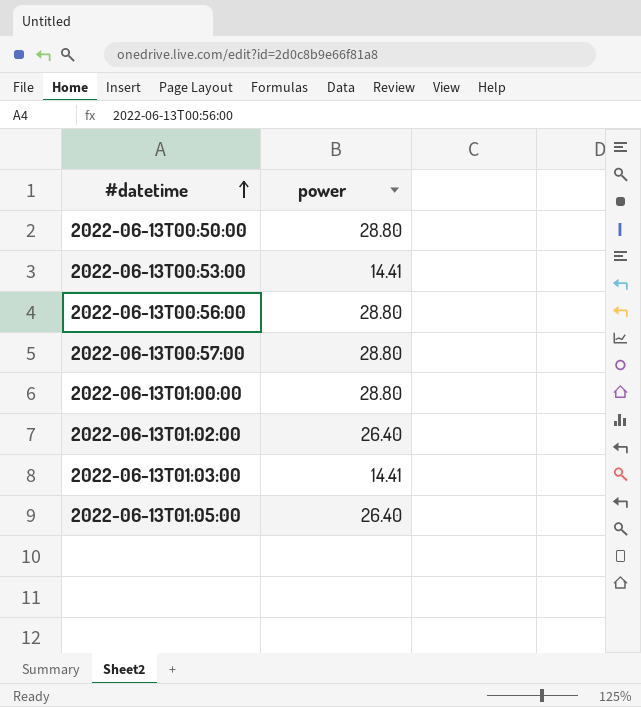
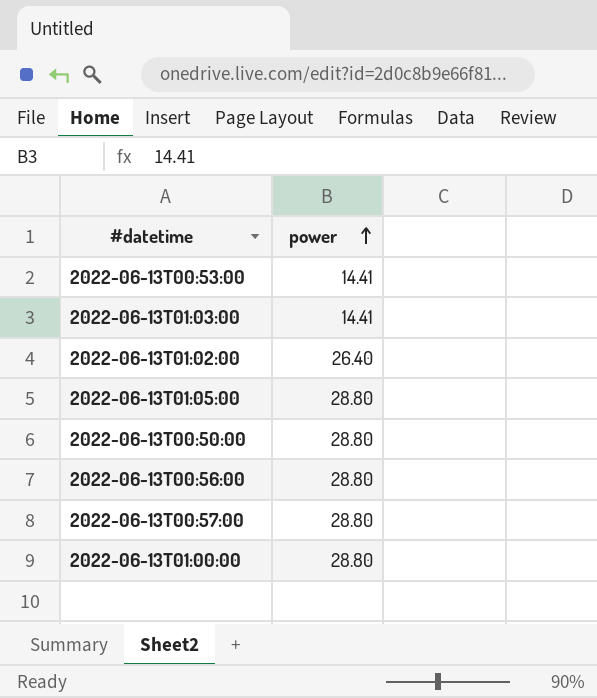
row order: #datetime ascending -> power ascending
2022-06-13T01:05:00 | power: 26.40 -> 28.80

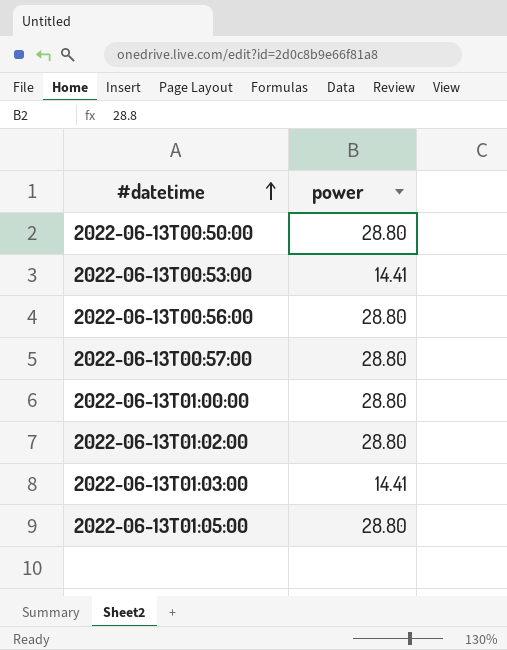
row order: power ascending -> #datetime ascending
2022-06-13T01:02:00 | power: 26.40 -> 28.80

